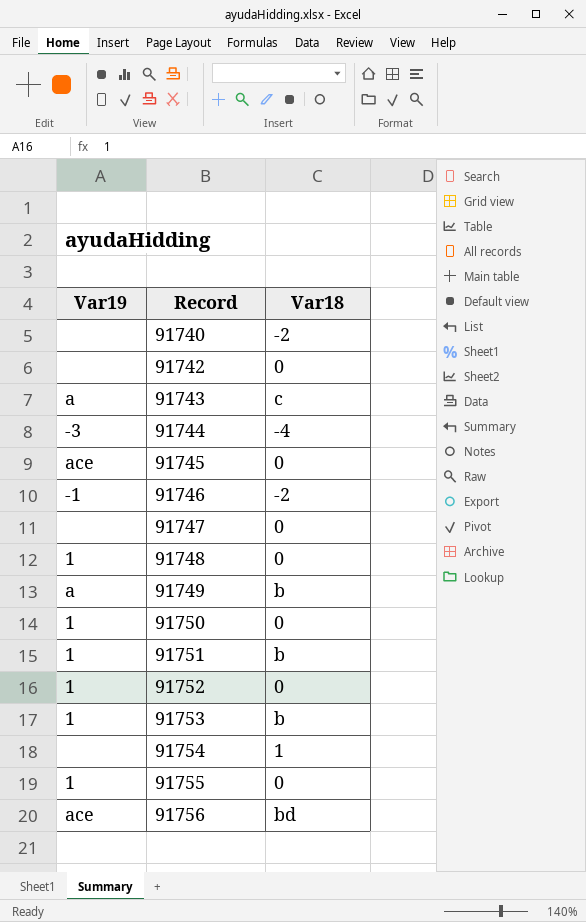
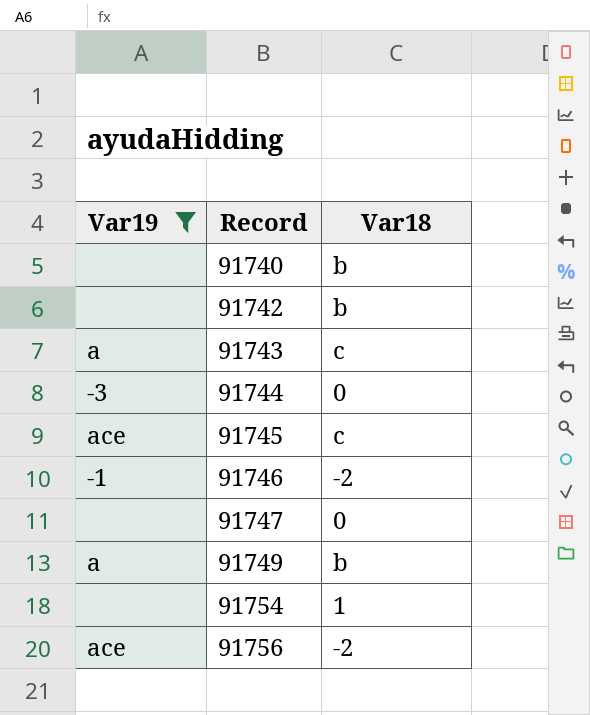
filter: none -> Var19 != 1
91740 | Var18: -2 -> b
91742 | Var18: 0 -> b
91744 | Var18: -4 -> 0
91745 | Var18: 0 -> c
91756 | Var18: bd -> -2

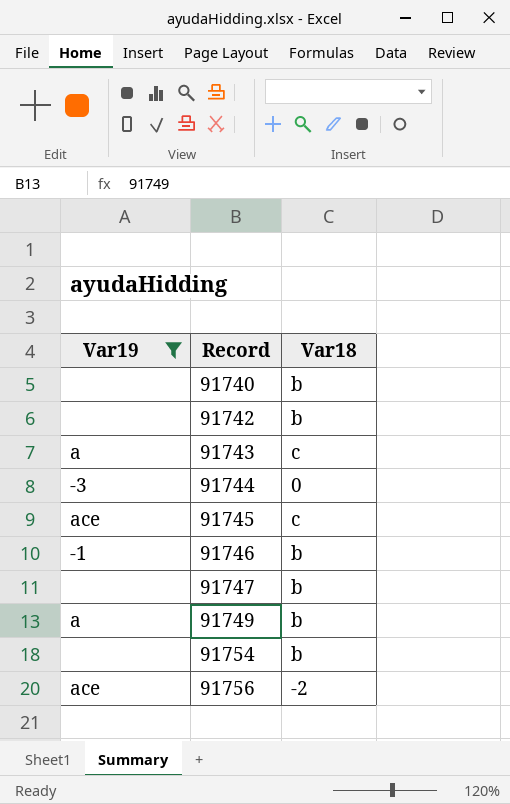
91746 | Var18: -2 -> b
91747 | Var18: 0 -> b
91754 | Var18: 1 -> b

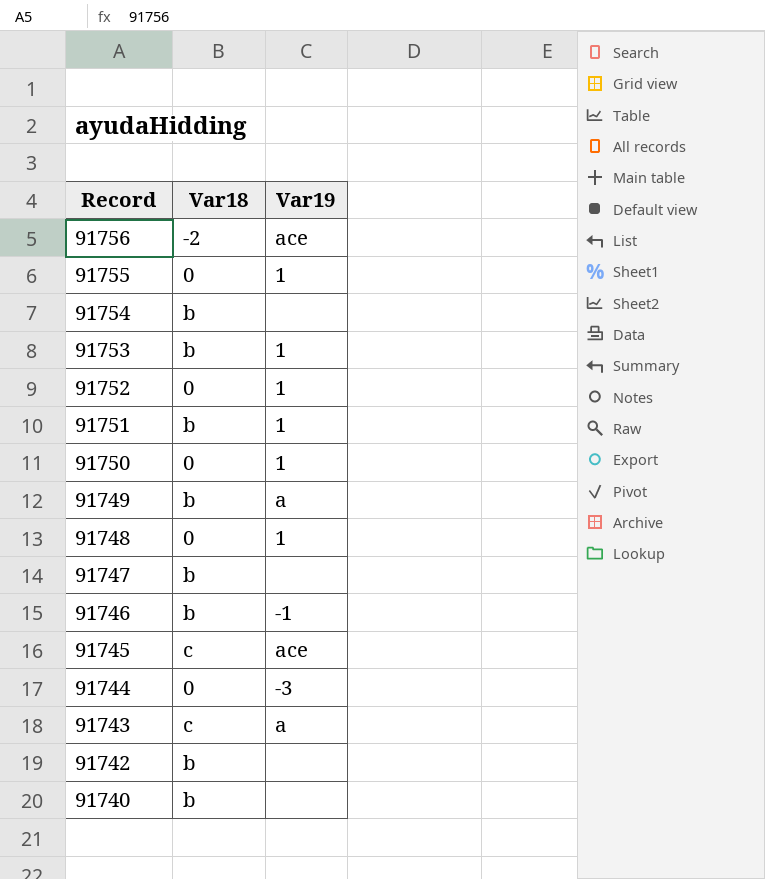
filter: Var19 != 1 -> none
row order: Record ascending -> Record descending
column Var19 | position: 1 -> 3

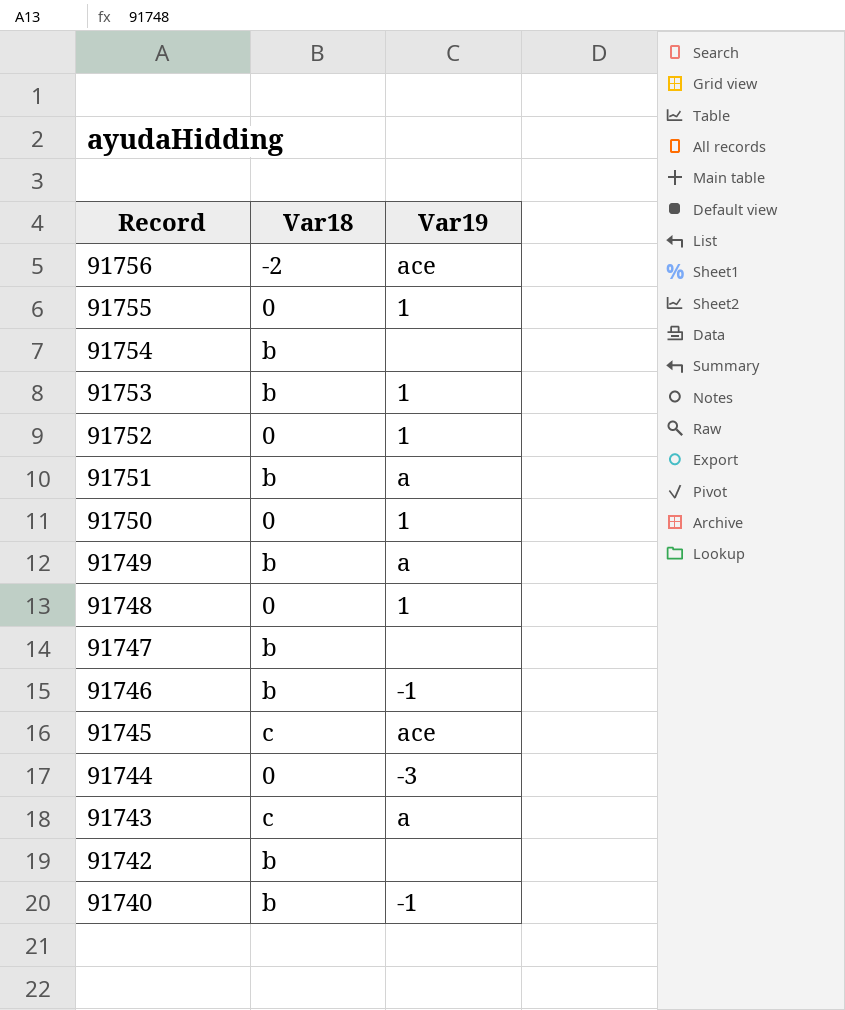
91751 | Var19: 1 -> a
91740 | Var19: none -> -1

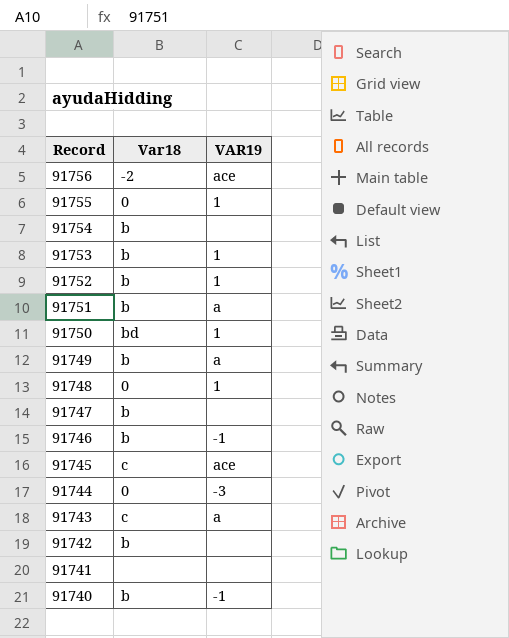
column name: Var19 -> VAR19
91752 | Var18: 0 -> b
91750 | Var18: 0 -> bd
row 91741: none -> none | none

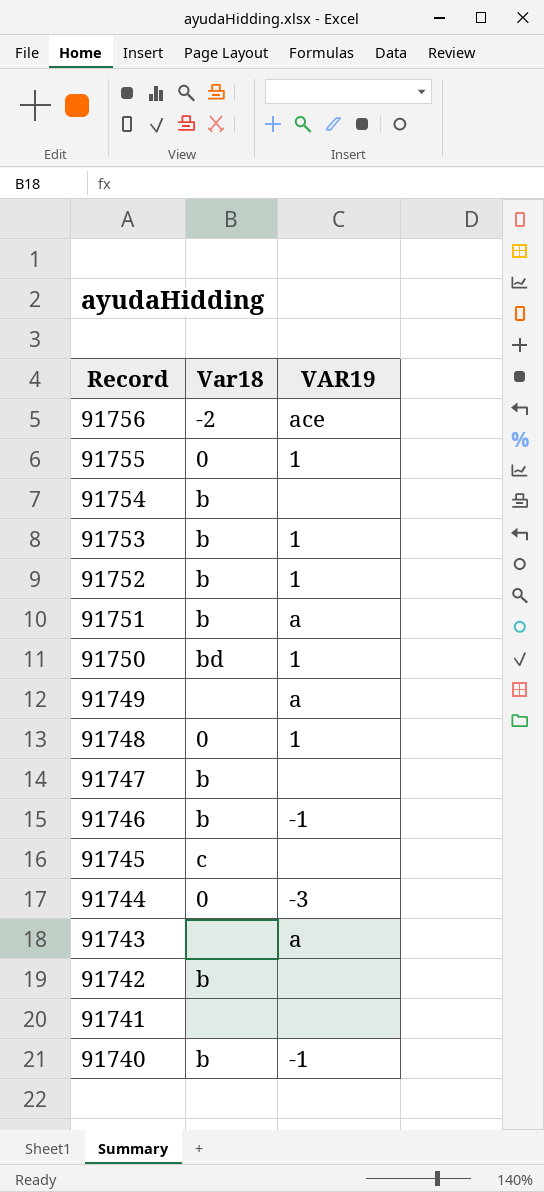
91749 | Var18: b -> none
91745 | VAR19: ace -> none
91743 | Var18: c -> none

